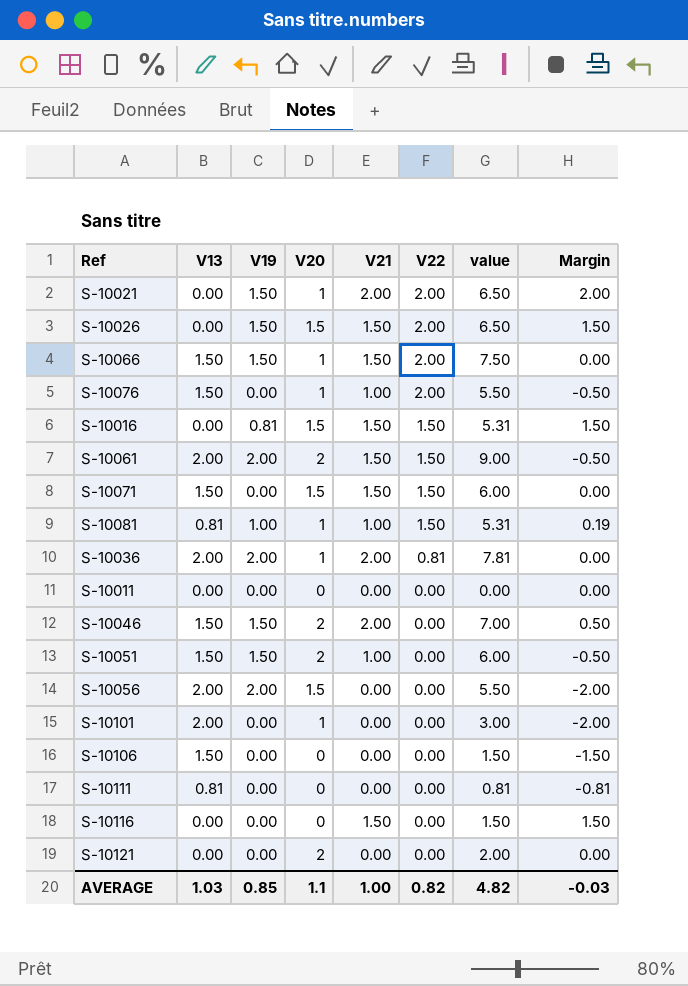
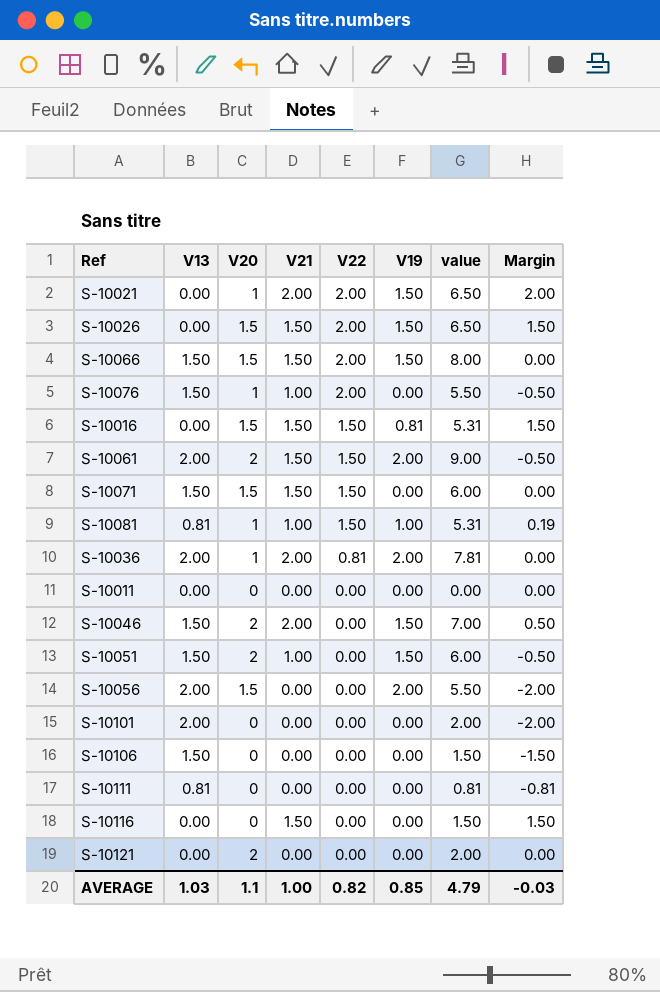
column V19 | position: 3 -> 6
S-10066 | V20: 1 -> 1.5
S-10066 | value: 7.50 -> 8.00
S-10101 | V20: 1 -> 0
S-10101 | value: 3.00 -> 2.00
AVERAGE | value: 4.82 -> 4.79

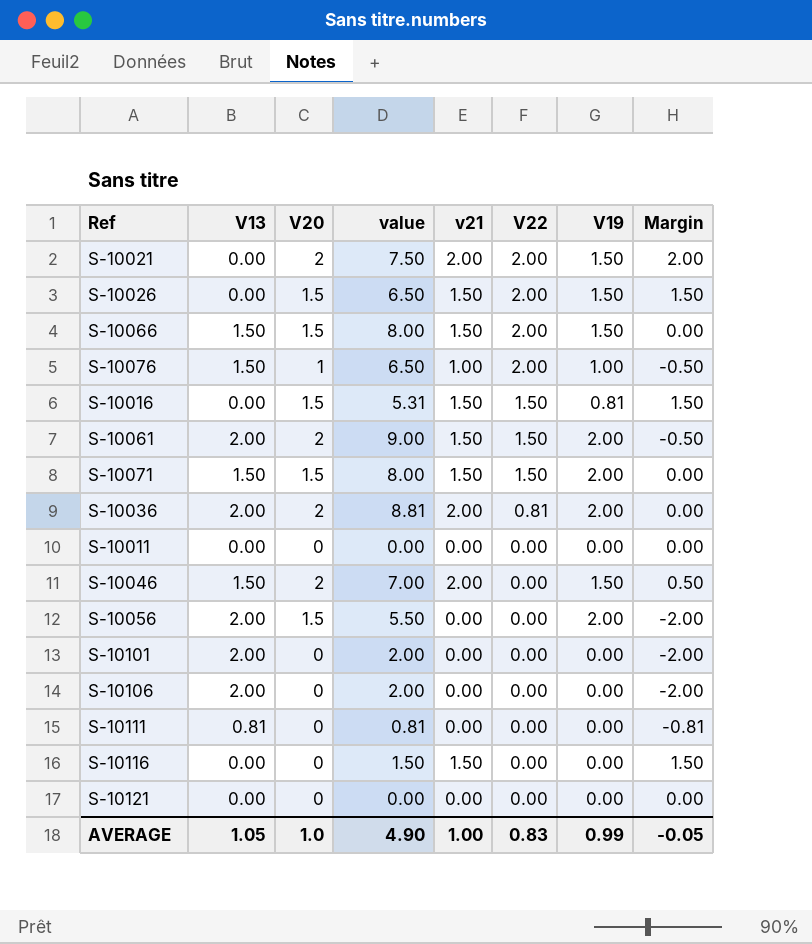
column value | position: 7 -> 4
column name: V21 -> v21
row S-10081: 0.81 | 1 | 1.00 | 1.50 | 1.00 | 5.31 | 0.19 -> none
row S-10051: 1.50 | 2 | 1.00 | 0.00 | 1.50 | 6.00 | -0.50 -> none
S-10021 | V20: 1 -> 2
S-10021 | value: 6.50 -> 7.50
S-10076 | value: 5.50 -> 6.50
S-10076 | V19: 0.00 -> 1.00
S-10071 | value: 6.00 -> 8.00
S-10071 | V19: 0.00 -> 2.00
S-10036 | V20: 1 -> 2
S-10036 | value: 7.81 -> 8.81
S-10106 | V13: 1.50 -> 2.00
S-10106 | value: 1.50 -> 2.00
S-10106 | Margin: -1.50 -> -2.00
S-10121 | V20: 2 -> 0
S-10121 | value: 2.00 -> 0.00
AVERAGE | V13: 1.03 -> 1.05
AVERAGE | V20: 1.1 -> 1.0
AVERAGE | value: 4.79 -> 4.90
AVERAGE | V22: 0.82 -> 0.83
AVERAGE | V19: 0.85 -> 0.99
AVERAGE | Margin: -0.03 -> -0.05

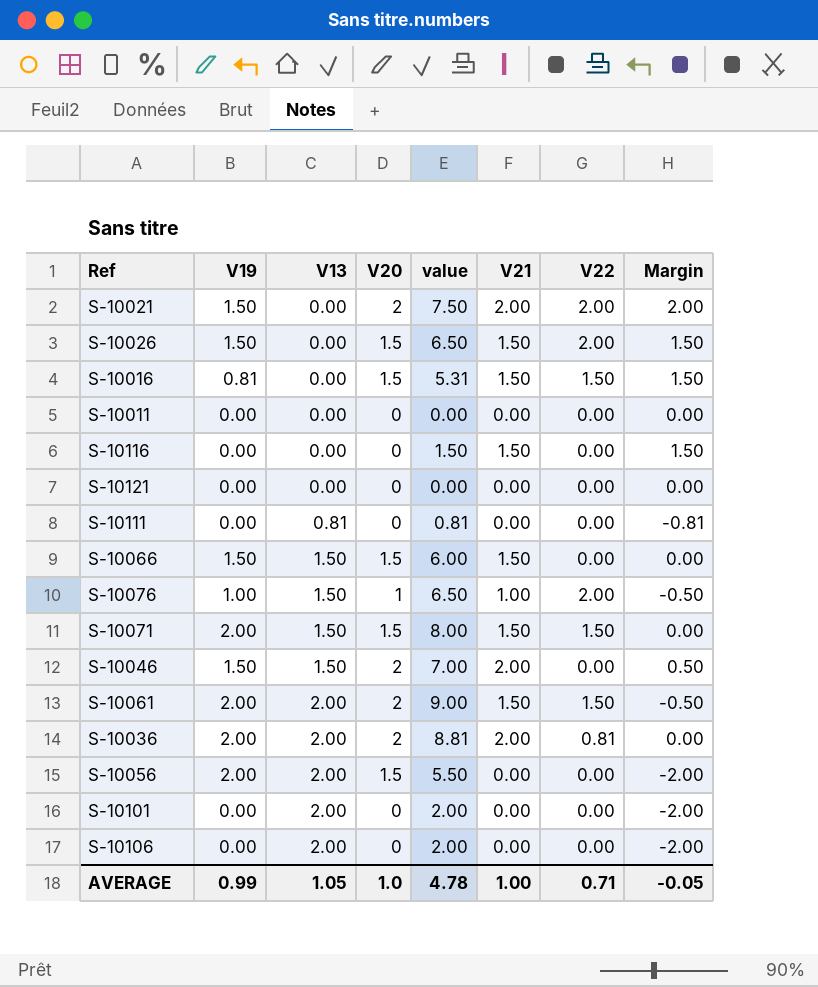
row order: V22 descending -> V13 ascending
column V19 | position: 7 -> 2
column name: v21 -> V21
S-10066 | value: 8.00 -> 6.00
S-10066 | V22: 2.00 -> 0.00
AVERAGE | value: 4.90 -> 4.78
AVERAGE | V22: 0.83 -> 0.71

